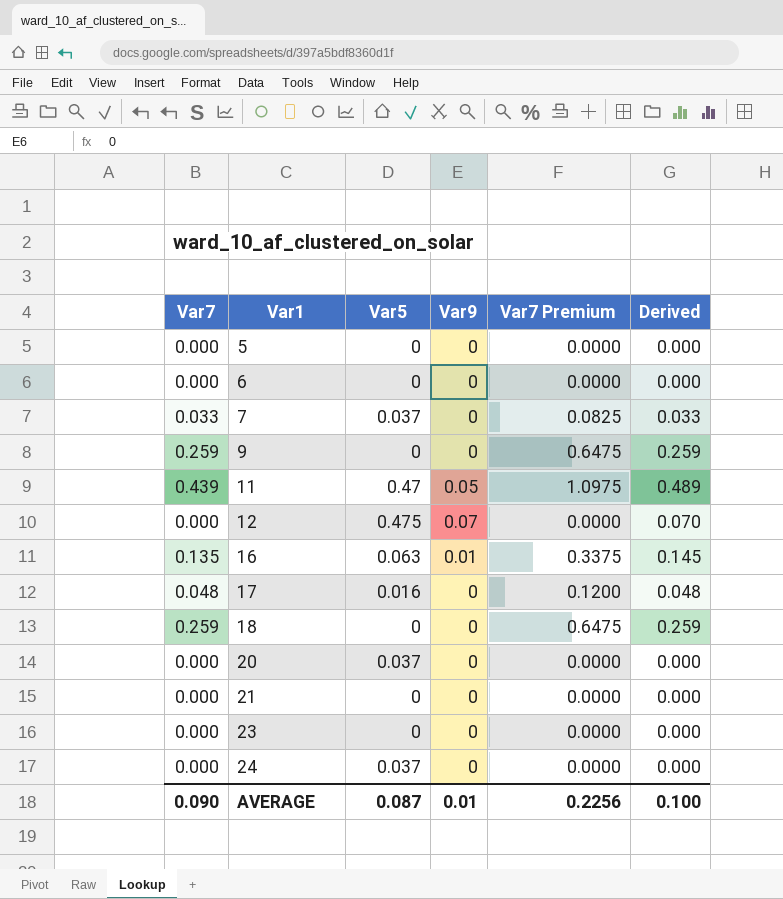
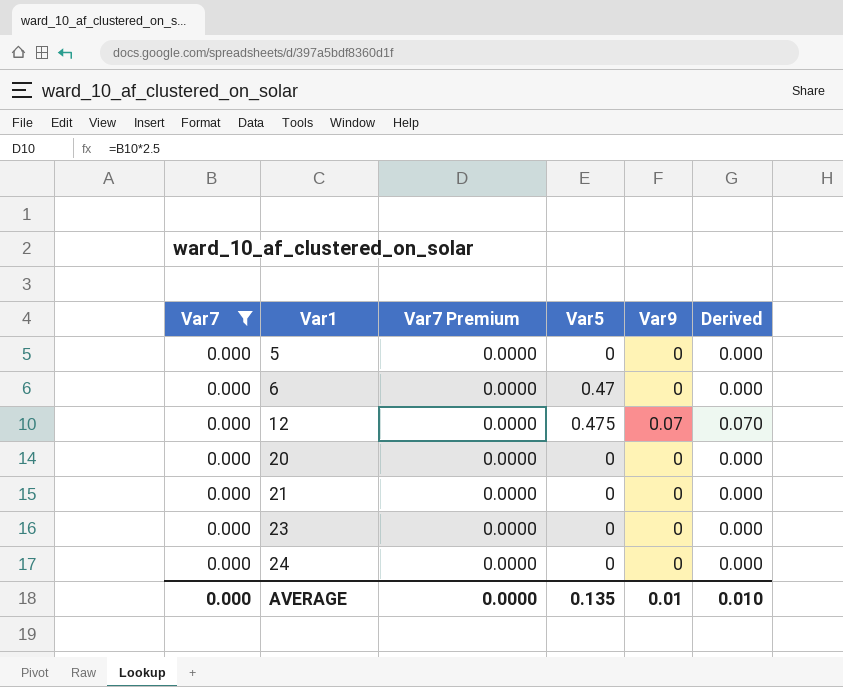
filter: none -> Var7 = 0.000
column Var7 Premium | position: 5 -> 3
6 | Var5: 0 -> 0.47
20 | Var5: 0.037 -> 0
24 | Var5: 0.037 -> 0
AVERAGE | Var7: 0.090 -> 0.000
AVERAGE | Var7 Premium: 0.2256 -> 0.0000
AVERAGE | Var5: 0.087 -> 0.135
AVERAGE | Derived: 0.100 -> 0.010

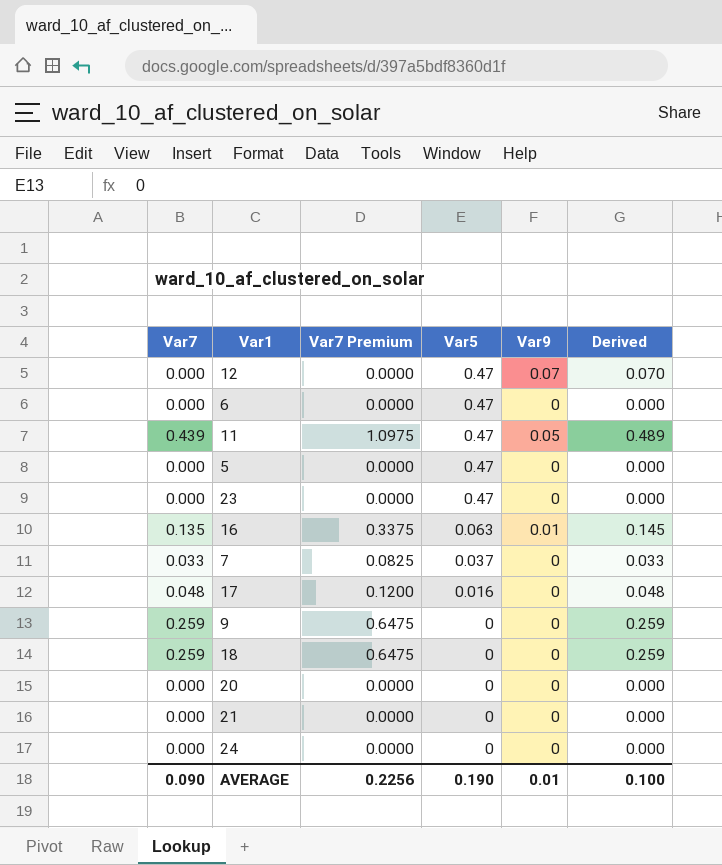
filter: Var7 = 0.000 -> none
row order: Var1 ascending -> Var5 descending
12 | Var5: 0.475 -> 0.47
5 | Var5: 0 -> 0.47
23 | Var5: 0 -> 0.47
AVERAGE | Var7: 0.000 -> 0.090
AVERAGE | Var7 Premium: 0.0000 -> 0.2256
AVERAGE | Var5: 0.135 -> 0.190
AVERAGE | Derived: 0.010 -> 0.100

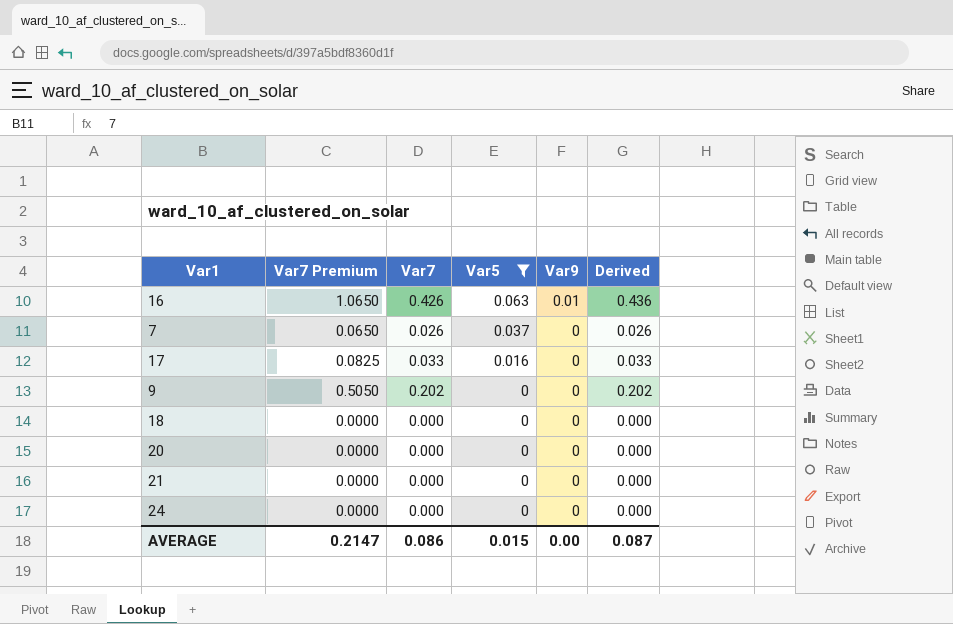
filter: none -> Var5 != 0.47
column Var7 | position: 1 -> 3
16 | Var7 Premium: 0.3375 -> 1.0650
16 | Var7: 0.135 -> 0.426
16 | Derived: 0.145 -> 0.436
7 | Var7 Premium: 0.0825 -> 0.0650
7 | Var7: 0.033 -> 0.026
7 | Derived: 0.033 -> 0.026
17 | Var7 Premium: 0.1200 -> 0.0825
17 | Var7: 0.048 -> 0.033
17 | Derived: 0.048 -> 0.033
9 | Var7 Premium: 0.6475 -> 0.5050
9 | Var7: 0.259 -> 0.202
9 | Derived: 0.259 -> 0.202
18 | Var7 Premium: 0.6475 -> 0.0000
18 | Var7: 0.259 -> 0.000
18 | Derived: 0.259 -> 0.000
AVERAGE | Var7 Premium: 0.2256 -> 0.2147
AVERAGE | Var7: 0.090 -> 0.086
AVERAGE | Var5: 0.190 -> 0.015
AVERAGE | Var9: 0.01 -> 0.00
AVERAGE | Derived: 0.100 -> 0.087

